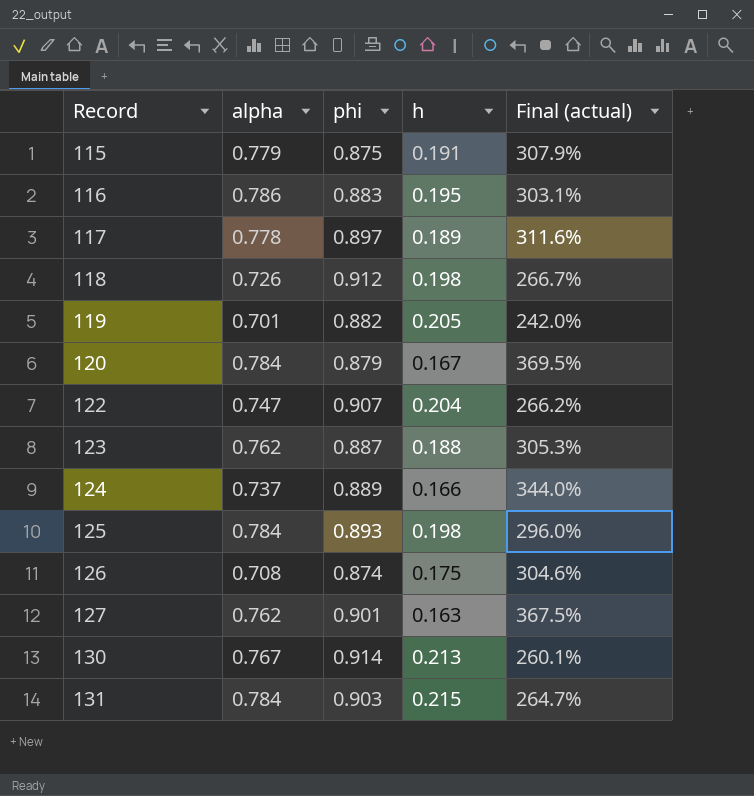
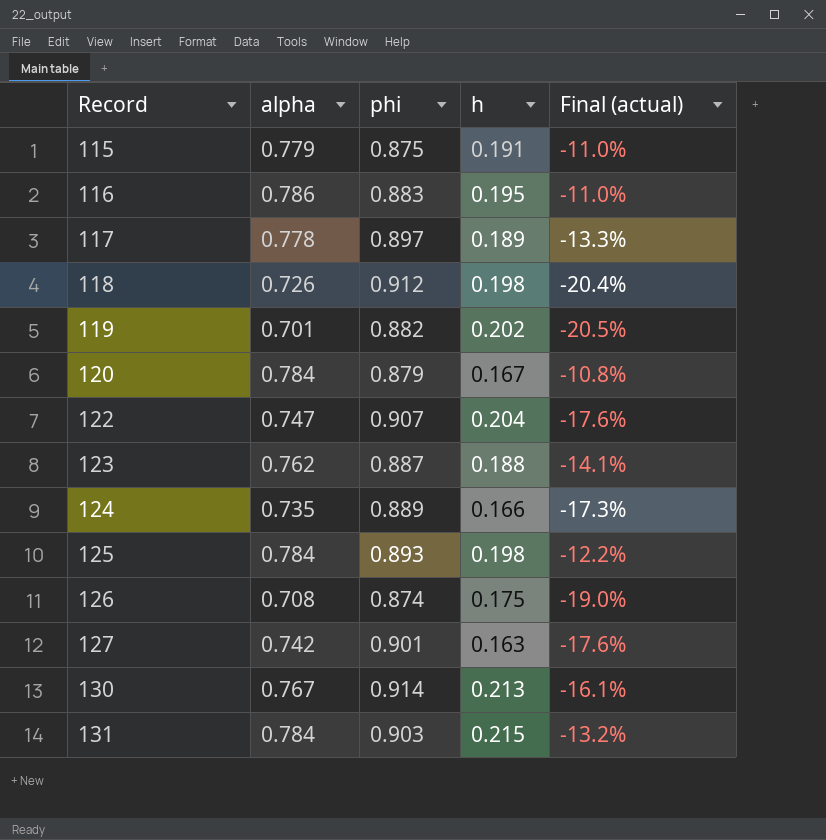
column Final (actual) | formula: ([alpha] - [h]) / [h] -> ([alpha] - [phi]) / [phi]
119 | h: 0.205 -> 0.202
124 | alpha: 0.737 -> 0.735
127 | alpha: 0.762 -> 0.742

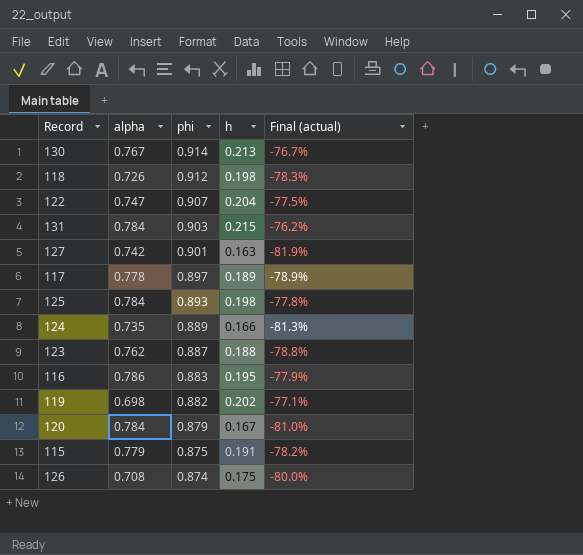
row order: Record ascending -> phi descending
column Final (actual) | formula: ([alpha] - [phi]) / [phi] -> ([h] - [phi]) / [phi]
119 | alpha: 0.701 -> 0.698

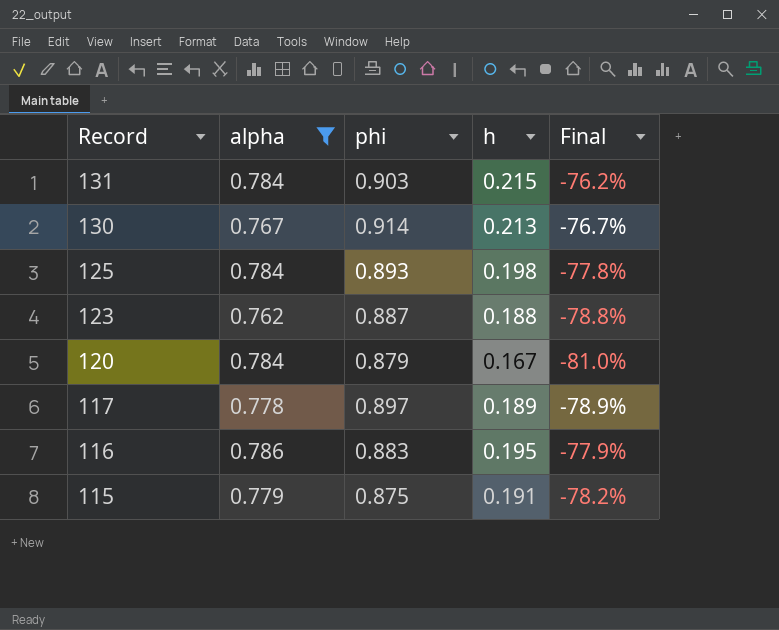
filter: none -> alpha >= 0.762
row order: phi descending -> Record descending
column name: Final (actual) -> Final

